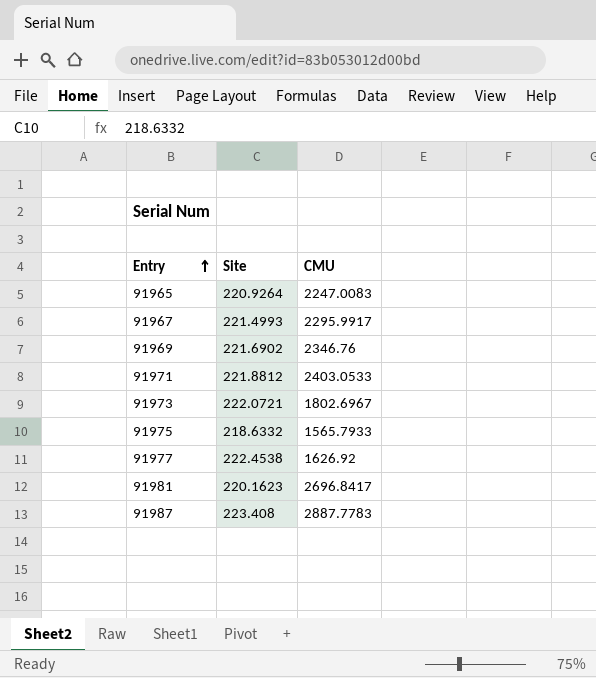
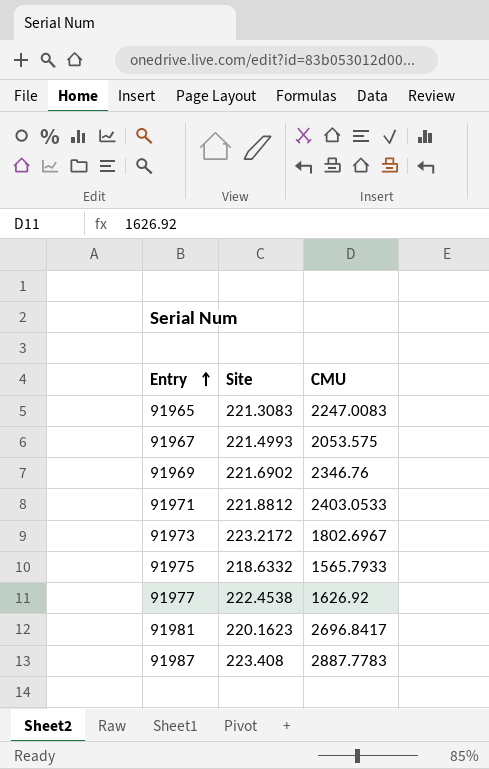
91965 | Site: 220.9264 -> 221.3083
91967 | CMU: 2295.9917 -> 2053.575
91973 | Site: 222.0721 -> 223.2172

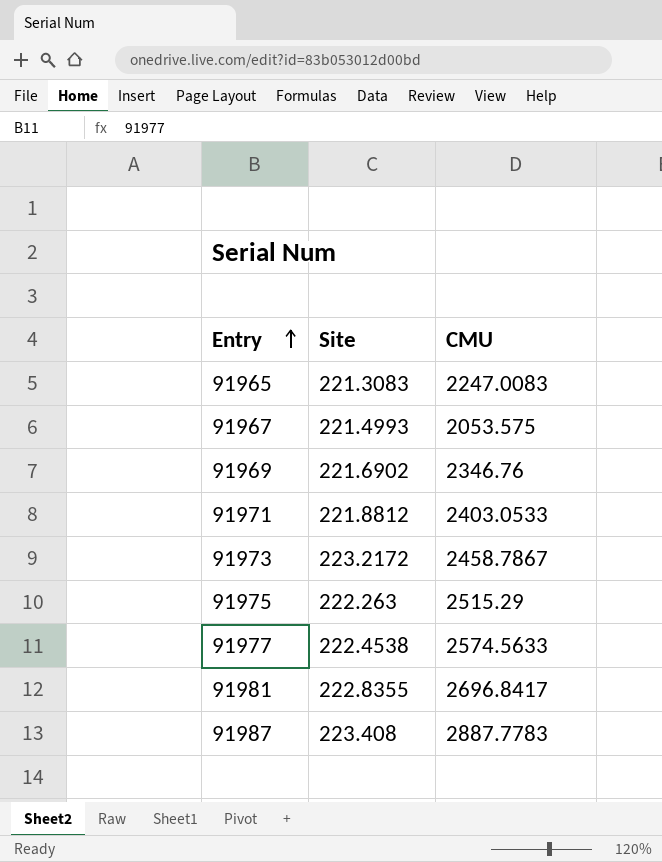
91973 | CMU: 1802.6967 -> 2458.7867
91975 | Site: 218.6332 -> 222.263
91975 | CMU: 1565.7933 -> 2515.29
91977 | CMU: 1626.92 -> 2574.5633
91981 | Site: 220.1623 -> 222.8355

